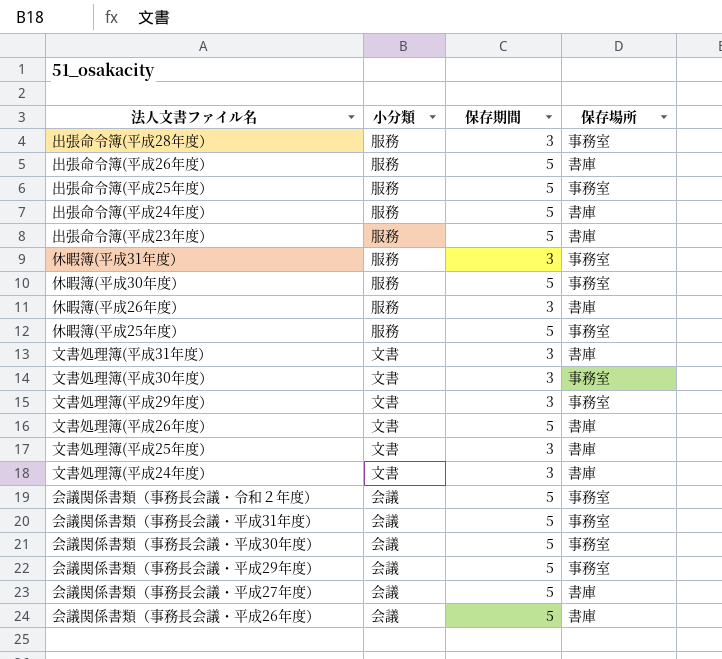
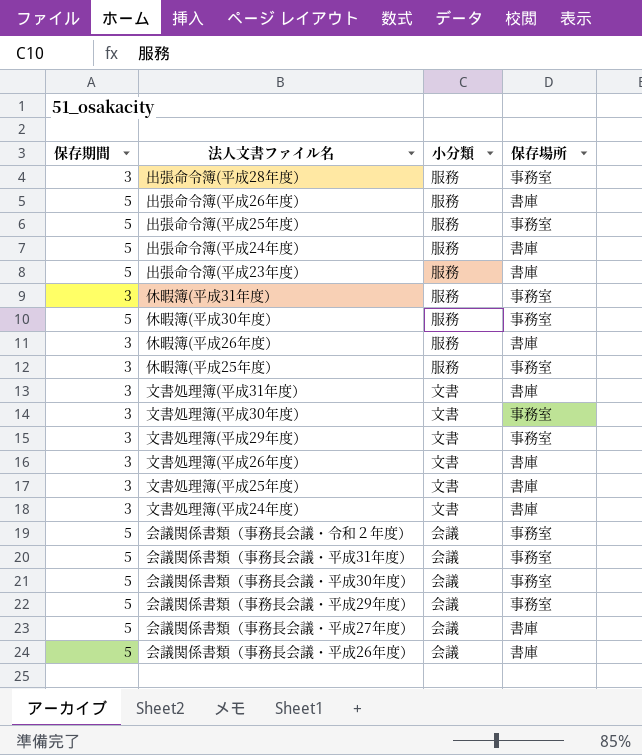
column 保存期間 | position: 3 -> 1
休暇簿(平成25年度） | 保存期間: 5 -> 3
文書処理簿(平成26年度） | 保存期間: 5 -> 3

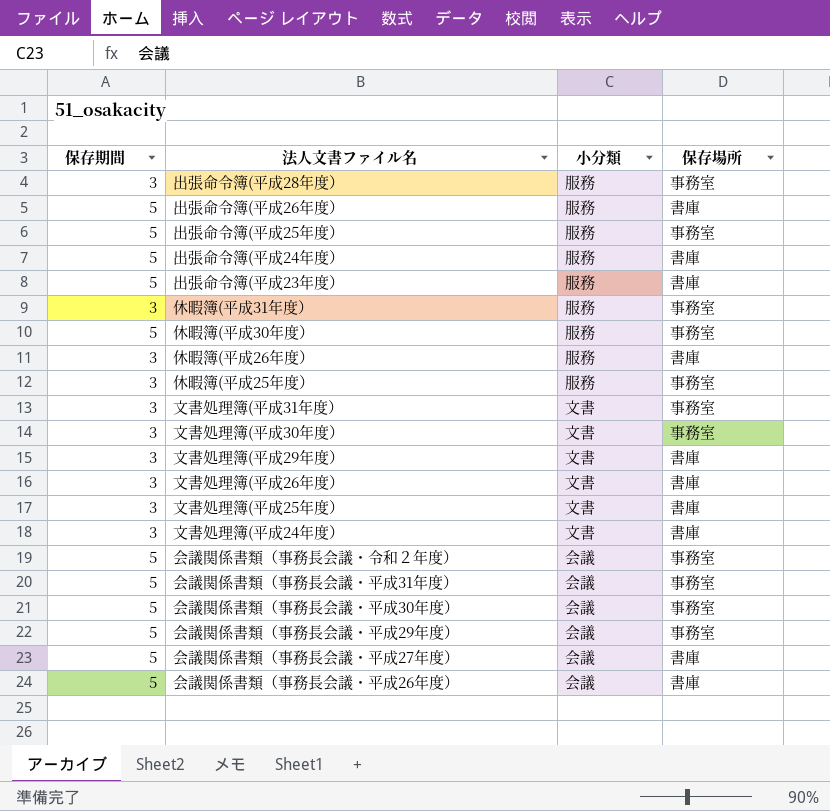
文書処理簿(平成31年度） | 保存場所: 書庫 -> 事務室
文書処理簿(平成29年度） | 保存場所: 事務室 -> 書庫

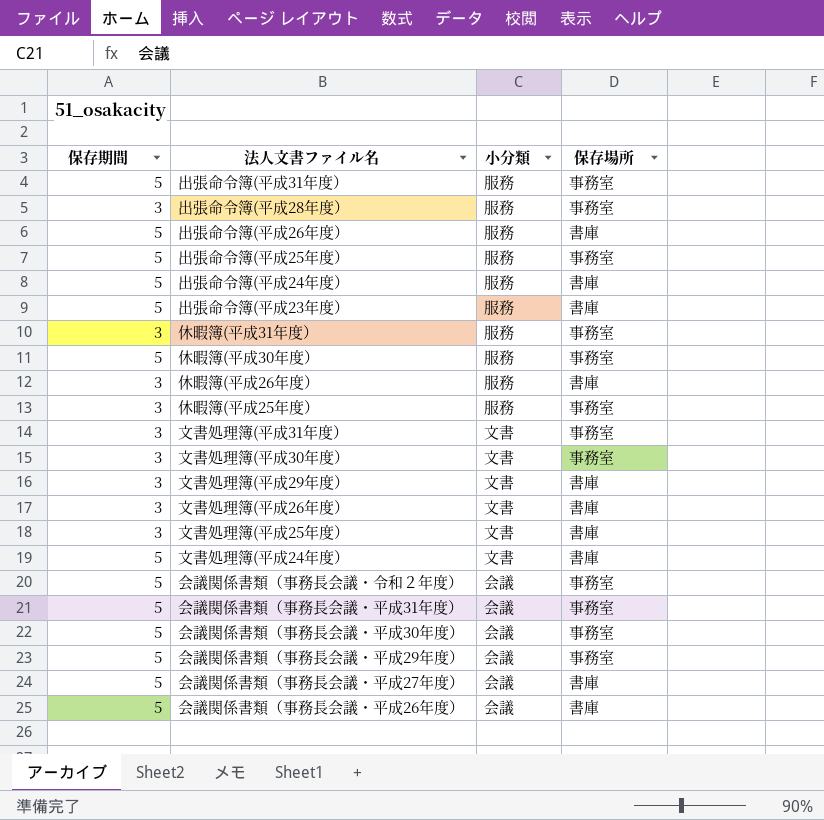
row 出張命令簿(平成31年度）: none -> 5 | 服務 | 事務室
文書処理簿(平成24年度） | 保存期間: 3 -> 5

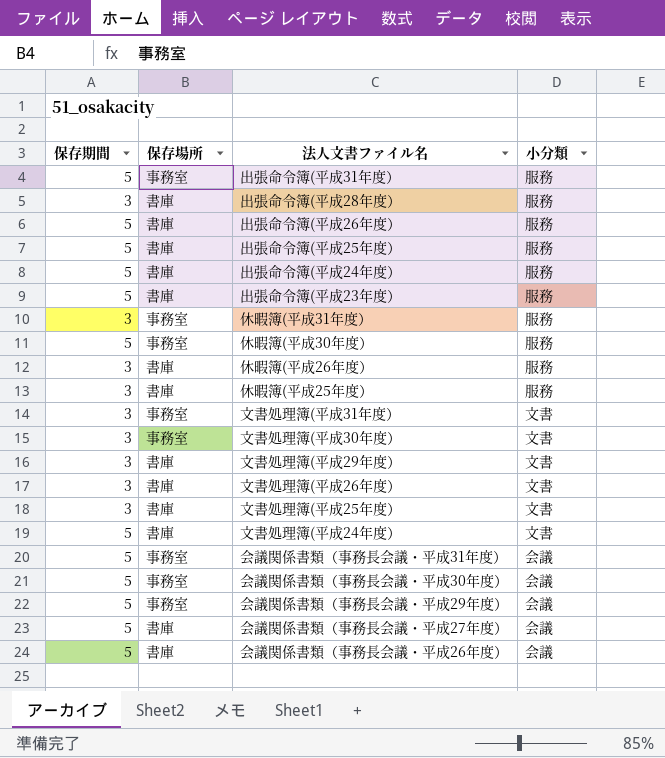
column 保存場所 | position: 4 -> 2
row 会議関係書類（事務長会議・令和２年度）: 5 | 会議 | 事務室 -> none
出張命令簿(平成28年度） | 保存場所: 事務室 -> 書庫
出張命令簿(平成25年度） | 保存場所: 事務室 -> 書庫
休暇簿(平成25年度） | 保存場所: 事務室 -> 書庫

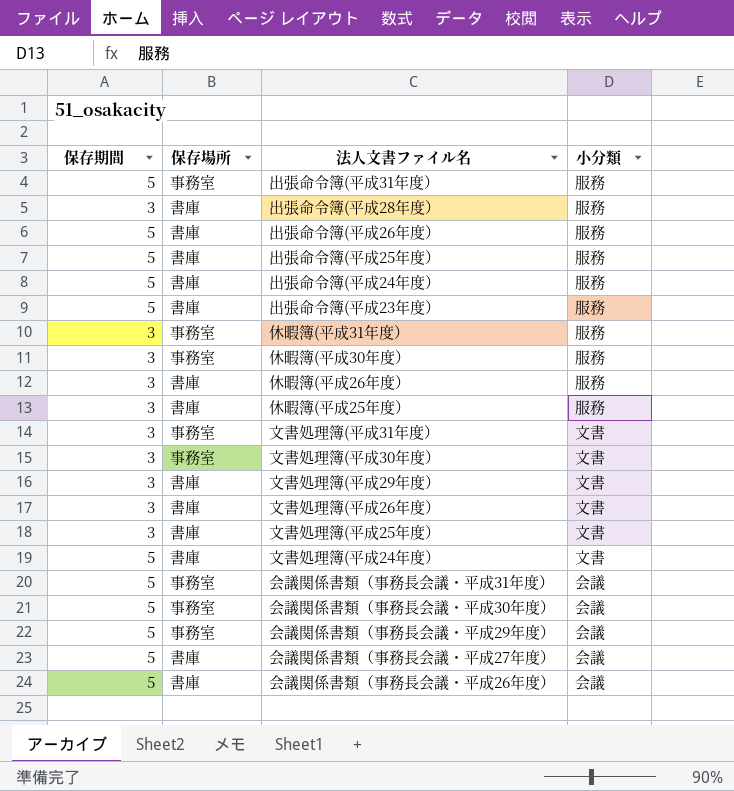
休暇簿(平成30年度） | 保存期間: 5 -> 3

